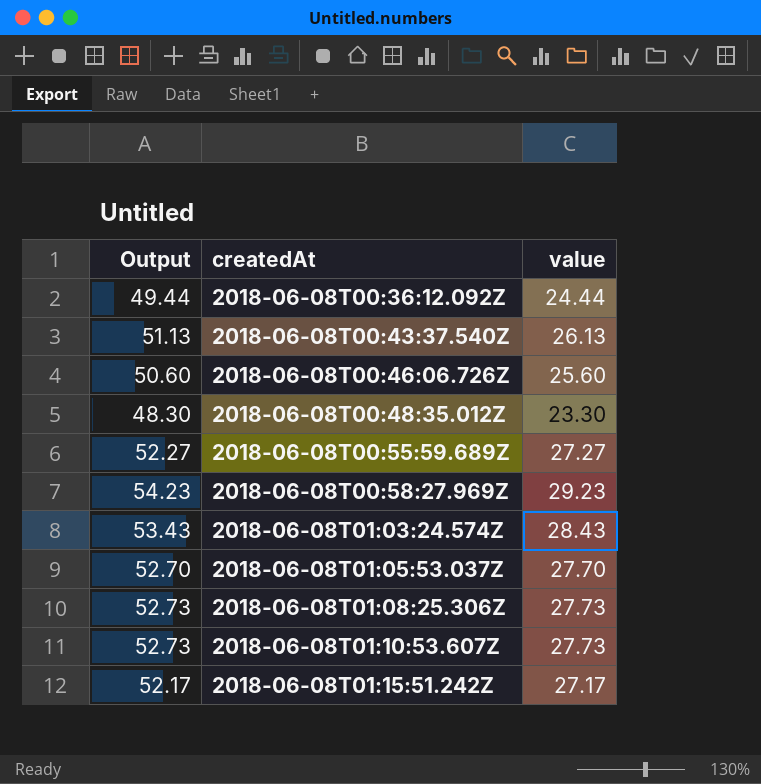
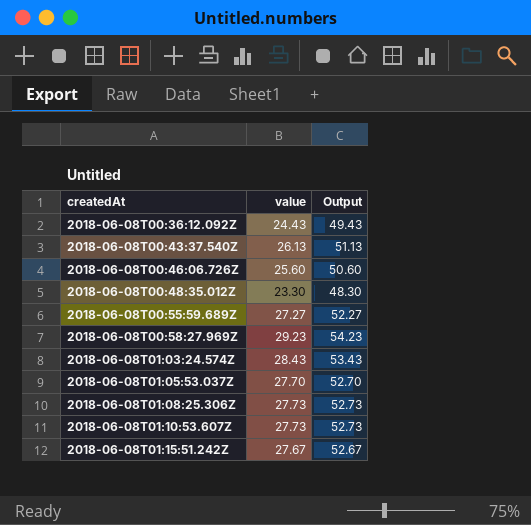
column Output | position: 1 -> 3
2018-06-08T00:36:12.092Z | value: 24.44 -> 24.43
2018-06-08T00:36:12.092Z | Output: 49.44 -> 49.43
2018-06-08T01:15:51.242Z | value: 27.17 -> 27.67
2018-06-08T01:15:51.242Z | Output: 52.17 -> 52.67

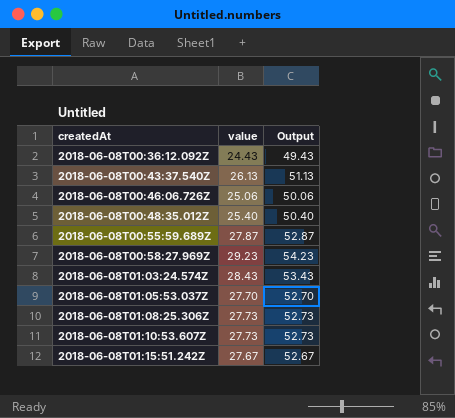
2018-06-08T00:46:06.726Z | value: 25.60 -> 25.06
2018-06-08T00:46:06.726Z | Output: 50.60 -> 50.06
2018-06-08T00:48:35.012Z | value: 23.30 -> 25.40
2018-06-08T00:48:35.012Z | Output: 48.30 -> 50.40
2018-06-08T00:55:59.689Z | value: 27.27 -> 27.87
2018-06-08T00:55:59.689Z | Output: 52.27 -> 52.87

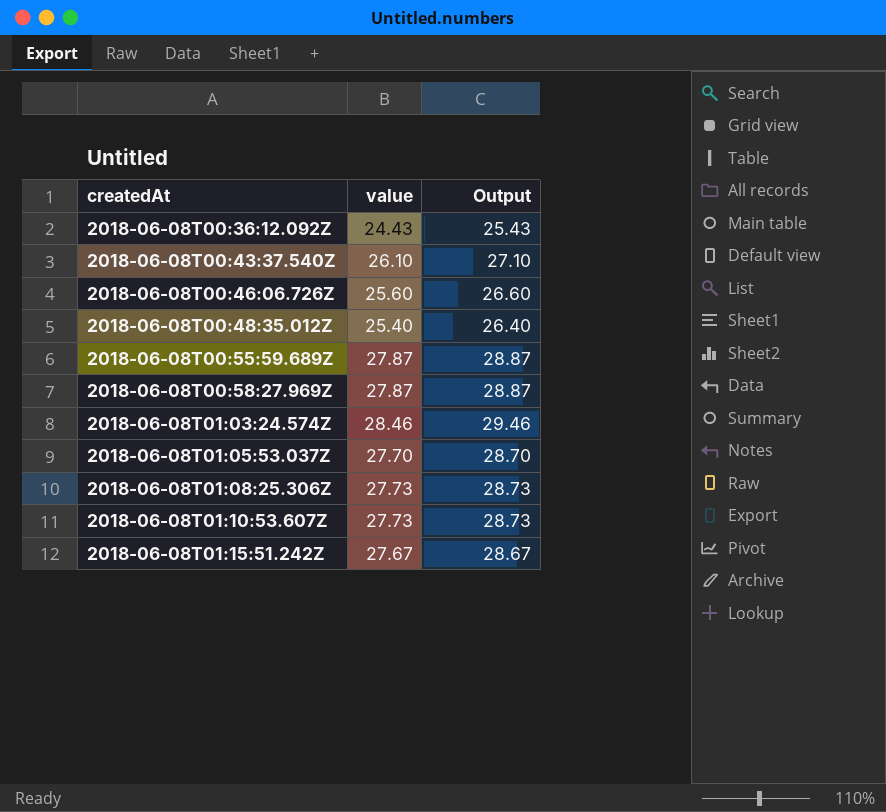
column Output | formula: [value] + 25 -> [value] + 1
2018-06-08T00:43:37.540Z | value: 26.13 -> 26.10
2018-06-08T00:46:06.726Z | value: 25.06 -> 25.60
2018-06-08T00:58:27.969Z | value: 29.23 -> 27.87
2018-06-08T01:03:24.574Z | value: 28.43 -> 28.46

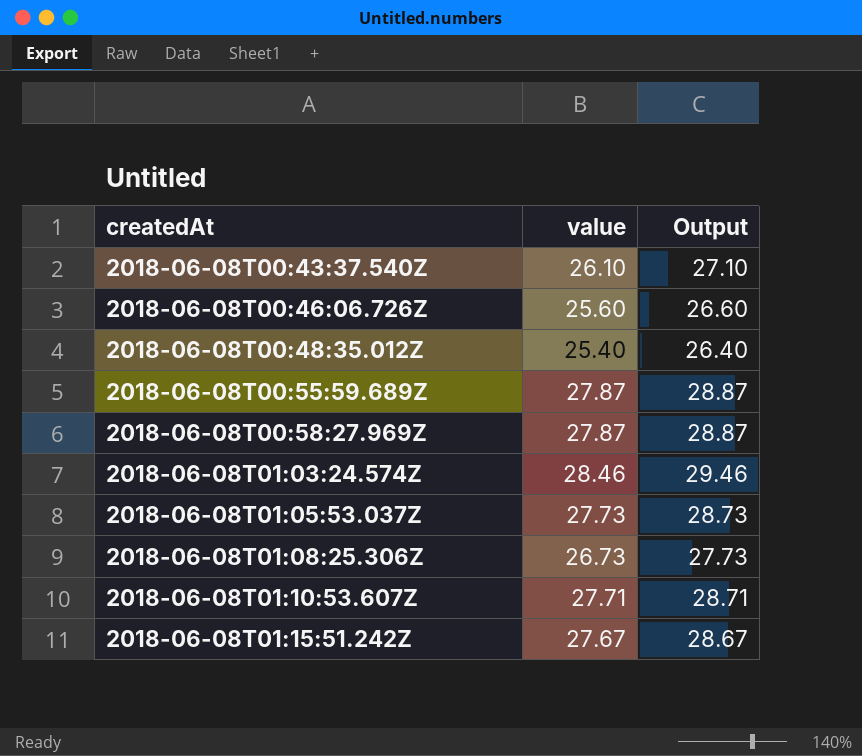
row 2018-06-08T00:36:12.092Z: 24.43 | 25.43 -> none
2018-06-08T01:05:53.037Z | value: 27.70 -> 27.73
2018-06-08T01:05:53.037Z | Output: 28.70 -> 28.73
2018-06-08T01:08:25.306Z | value: 27.73 -> 26.73
2018-06-08T01:08:25.306Z | Output: 28.73 -> 27.73
2018-06-08T01:10:53.607Z | value: 27.73 -> 27.71
2018-06-08T01:10:53.607Z | Output: 28.73 -> 28.71

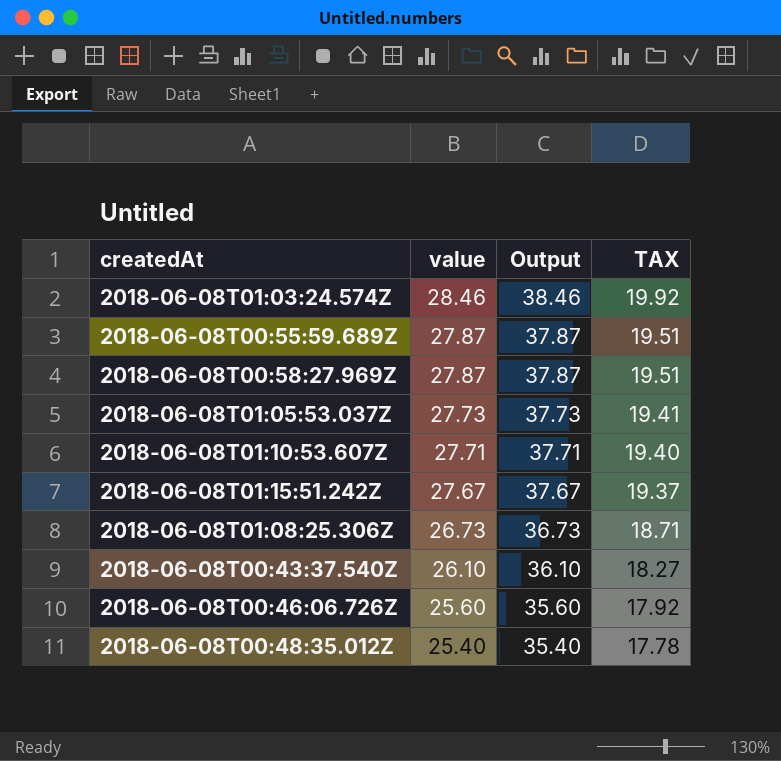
row order: createdAt ascending -> value descending
column Output | formula: [value] + 1 -> [value] + 10
column TAX | formula: none -> [value] * 0.7

